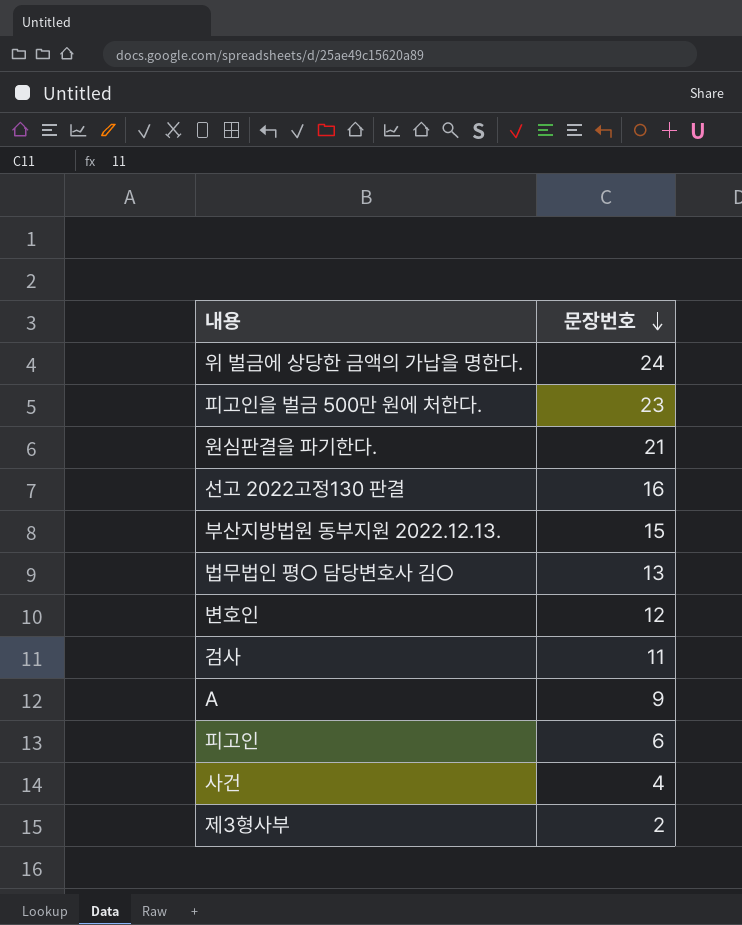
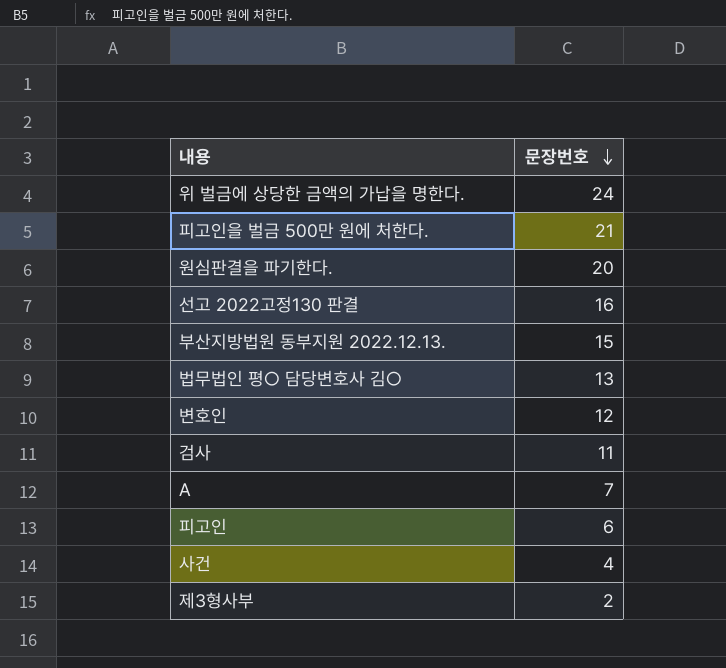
피고인을 벌금 500만 원에 처한다. | 문장번호: 23 -> 21
원심판결을 파기한다. | 문장번호: 21 -> 20
A | 문장번호: 9 -> 7

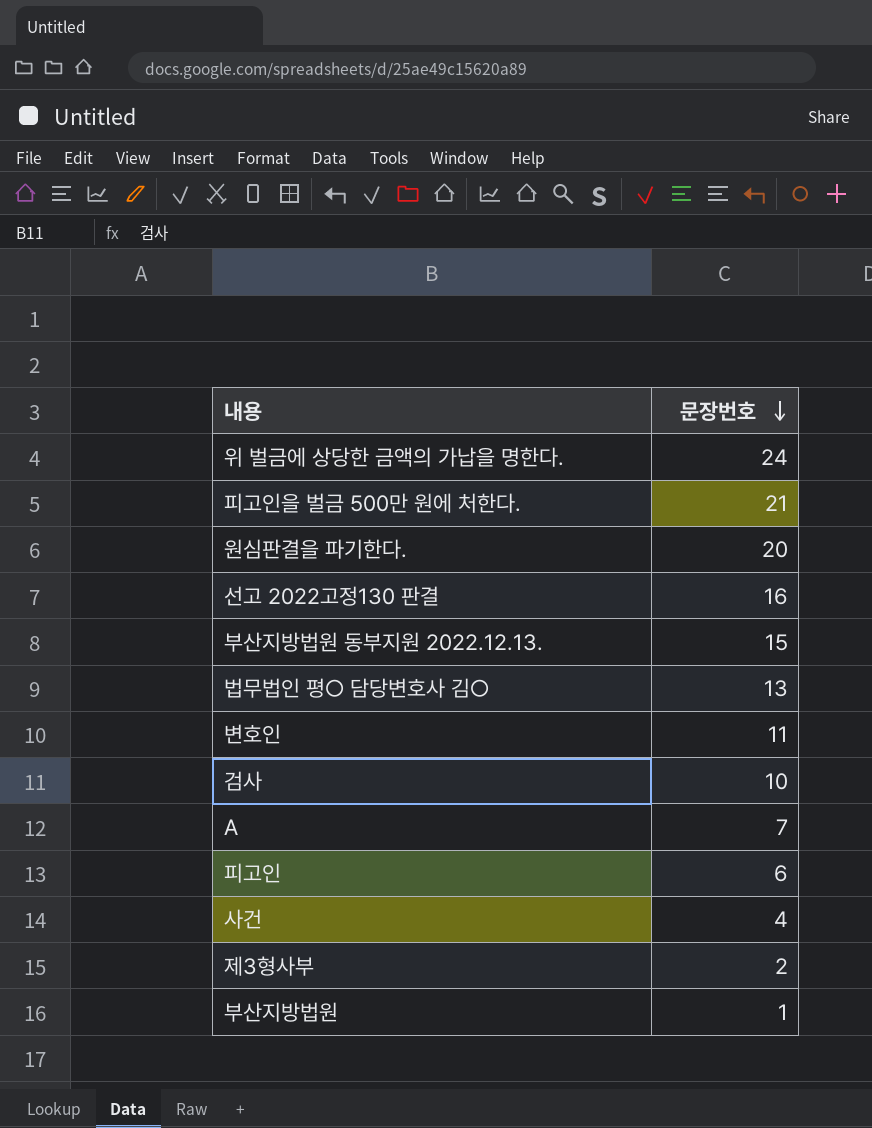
변호인 | 문장번호: 12 -> 11
검사 | 문장번호: 11 -> 10
row 부산지방법원: none -> 1

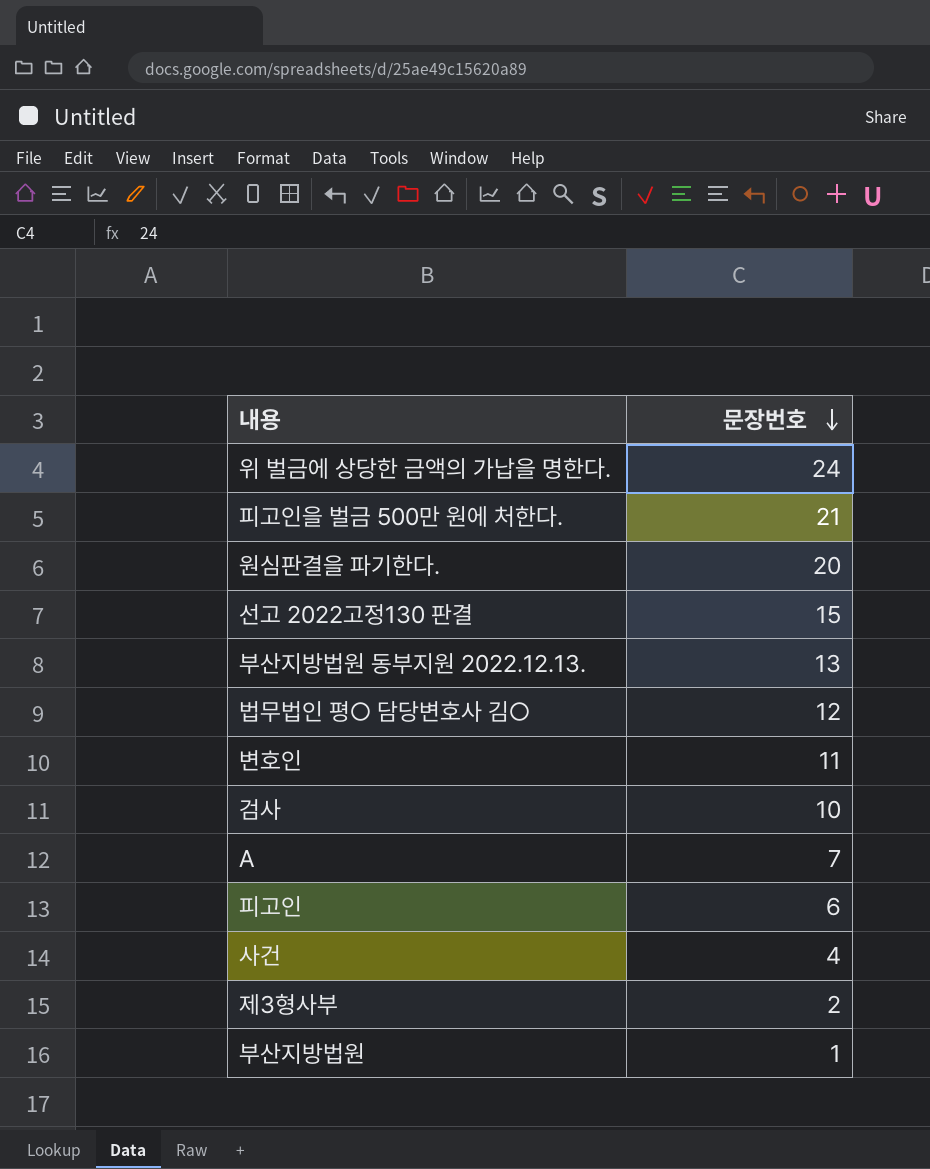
선고 2022고정130 판결 | 문장번호: 16 -> 15
부산지방법원 동부지원 2022.12.13. | 문장번호: 15 -> 13
법무법인 평○ 담당변호사 김○ | 문장번호: 13 -> 12

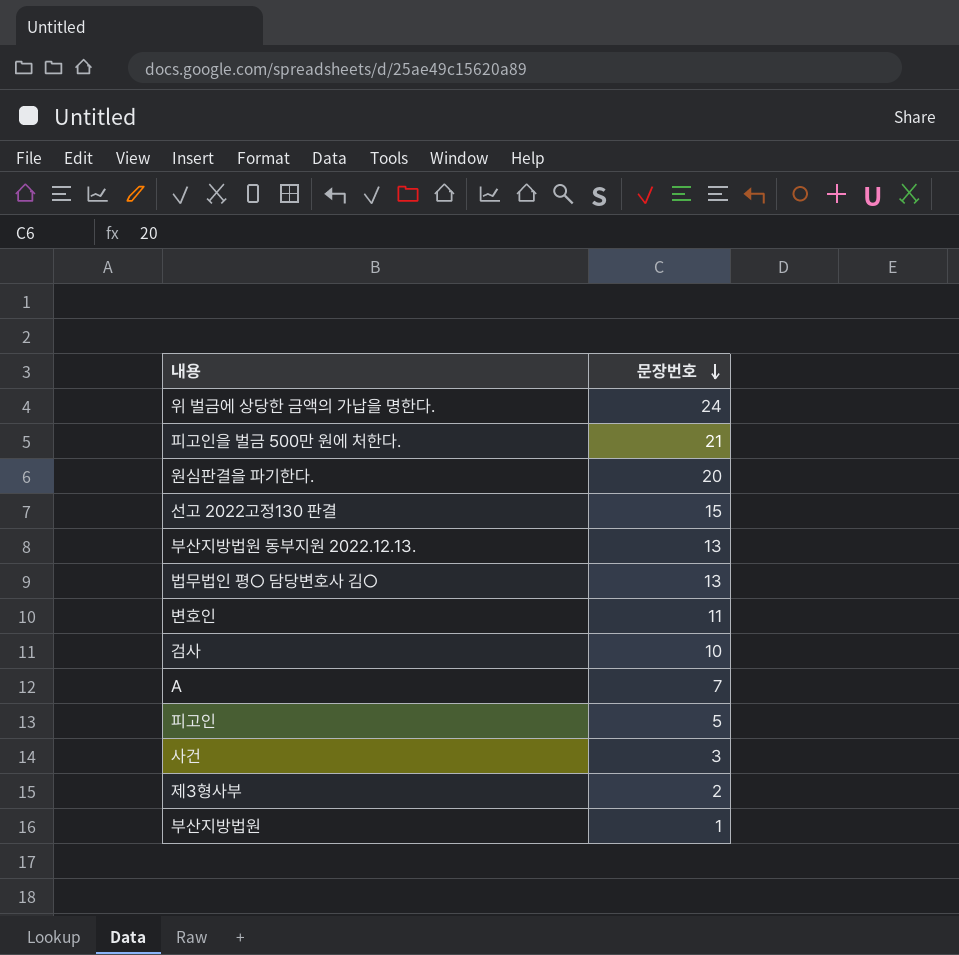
법무법인 평○ 담당변호사 김○ | 문장번호: 12 -> 13
피고인 | 문장번호: 6 -> 5
사건 | 문장번호: 4 -> 3

